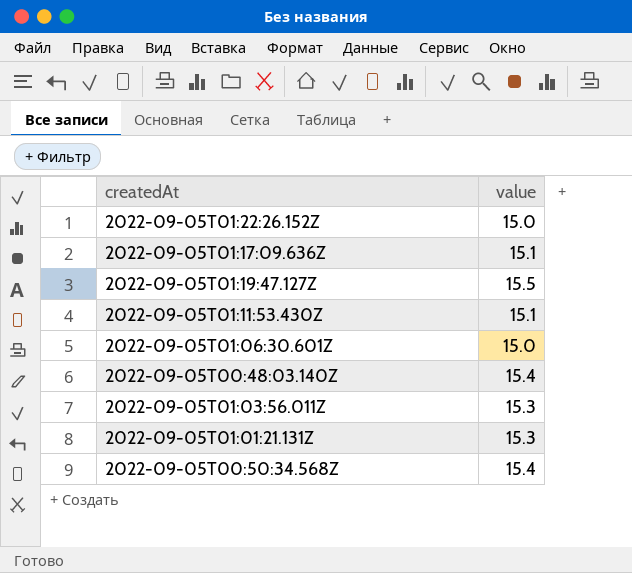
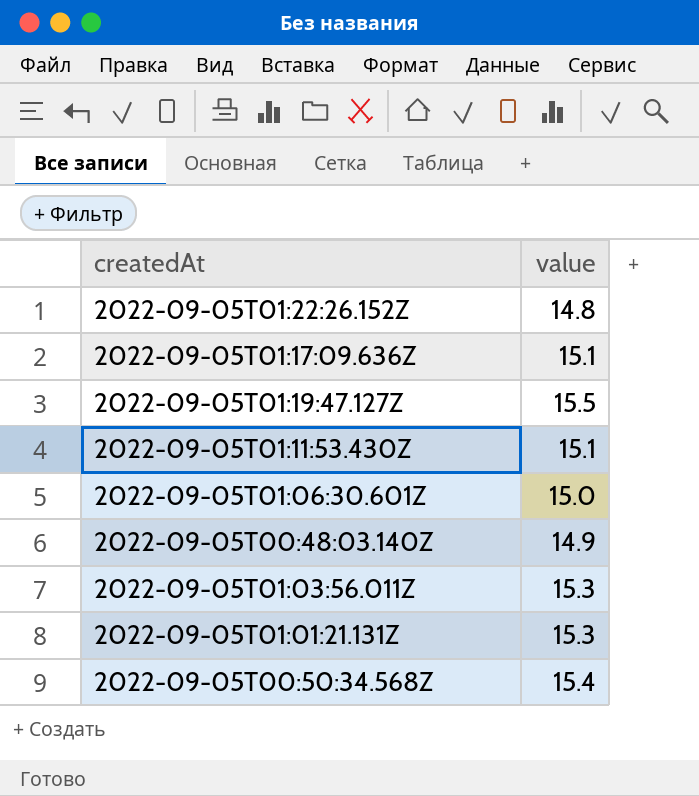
2022-09-05T01:22:26.152Z | value: 15.0 -> 14.8
2022-09-05T00:48:03.140Z | value: 15.4 -> 14.9

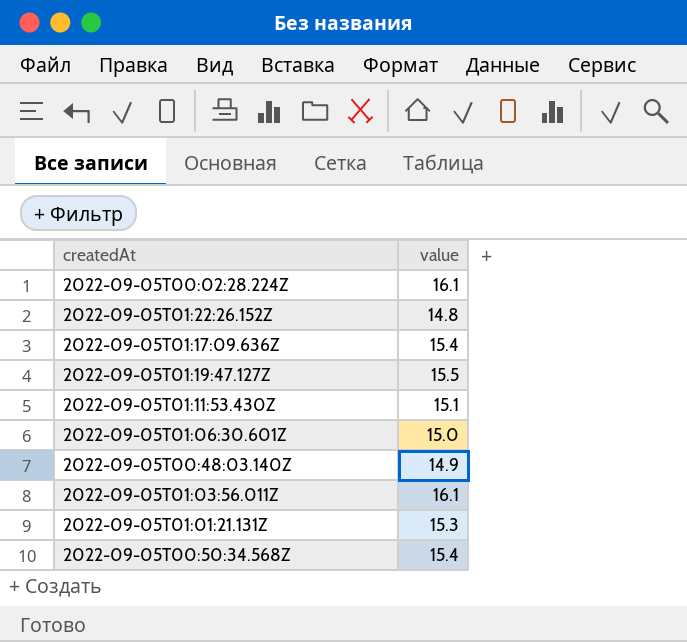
row 2022-09-05T00:02:28.224Z: none -> 16.1
2022-09-05T01:17:09.636Z | value: 15.1 -> 15.4
2022-09-05T01:03:56.011Z | value: 15.3 -> 16.1

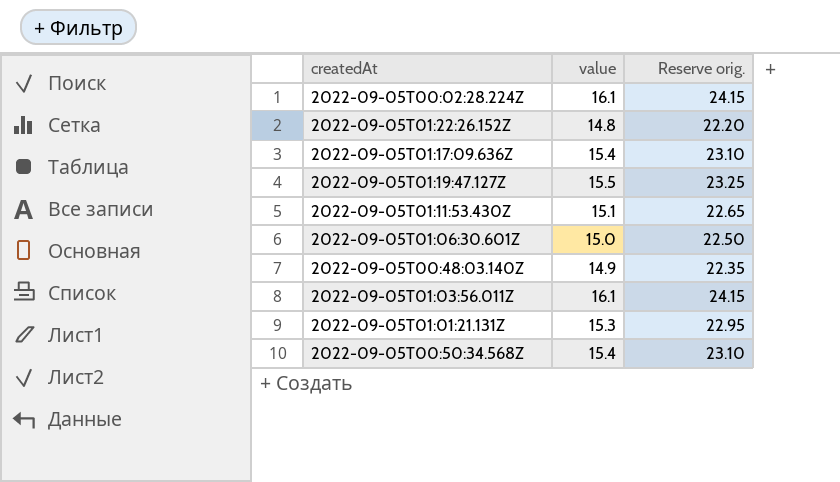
column Reserve orig. | formula: none -> [value] * 1.5

